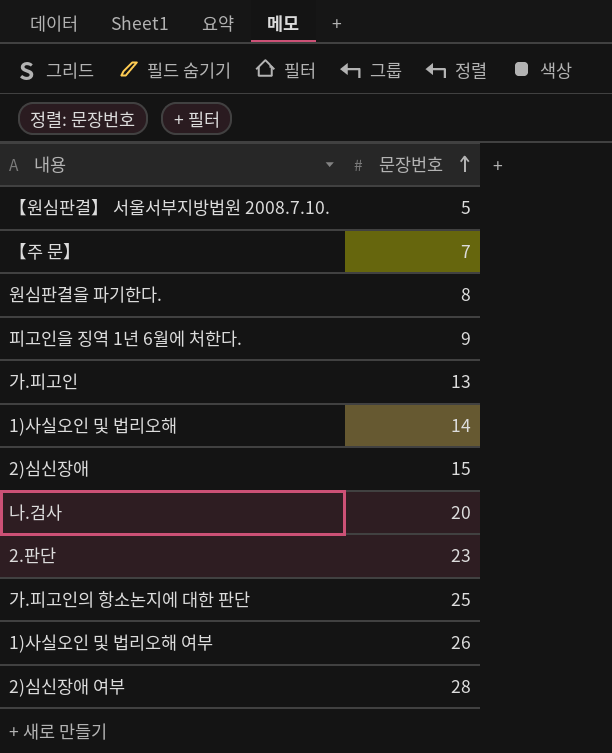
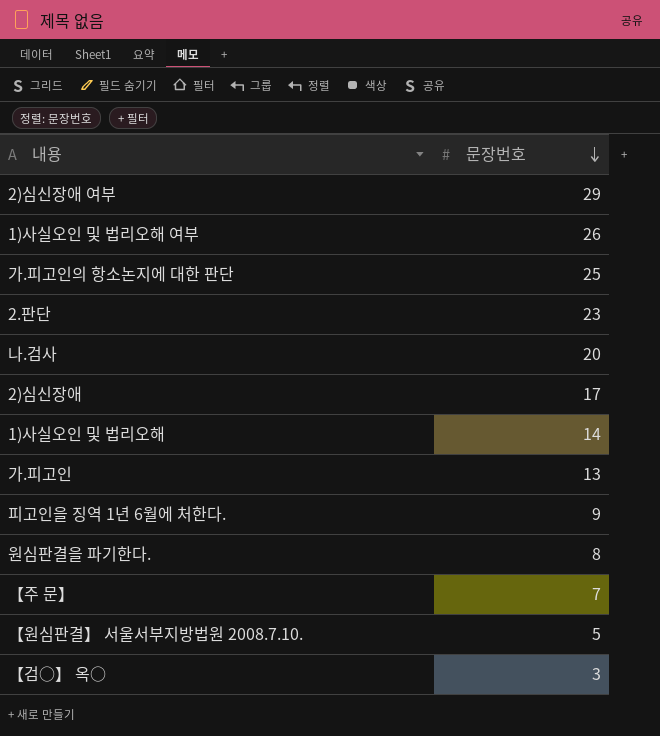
row order: 문장번호 ascending -> 문장번호 descending
2)심신장애 여부 | 문장번호: 28 -> 29
2)심신장애 | 문장번호: 15 -> 17
row 【검○】 옥○: none -> 3

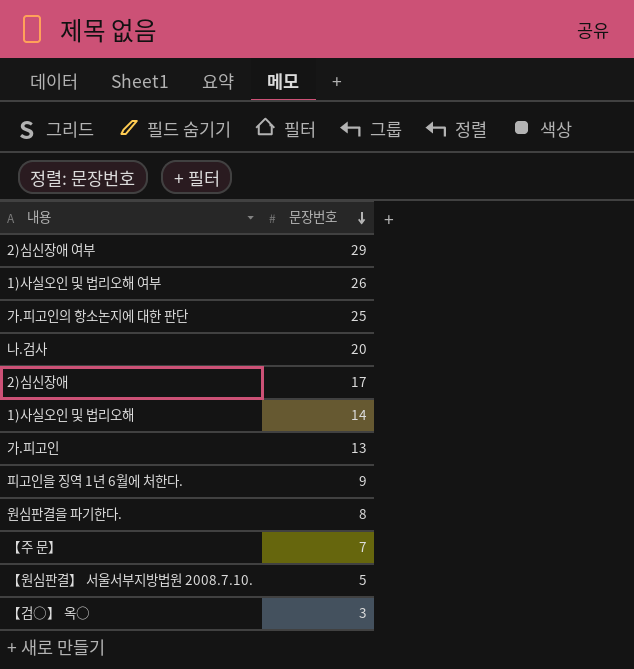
row 2.판단: 23 -> none

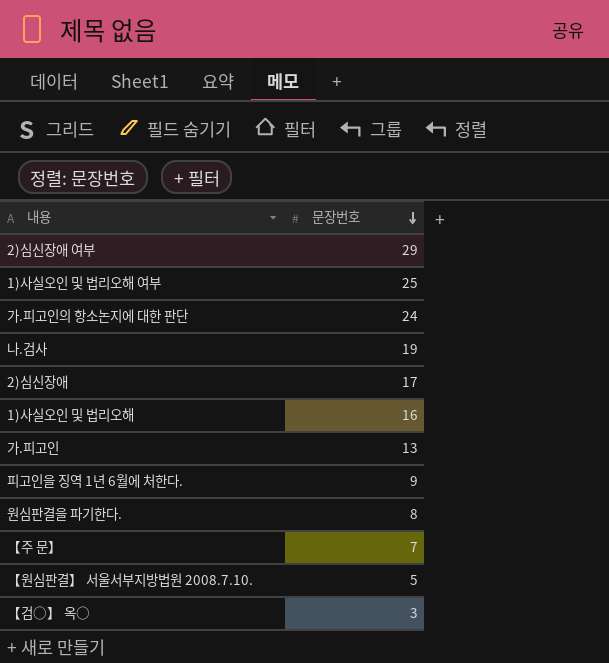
1)사실오인 및 법리오해 여부 | 문장번호: 26 -> 25
가.피고인의 항소논지에 대한 판단 | 문장번호: 25 -> 24
나.검사 | 문장번호: 20 -> 19
1)사실오인 및 법리오해 | 문장번호: 14 -> 16

